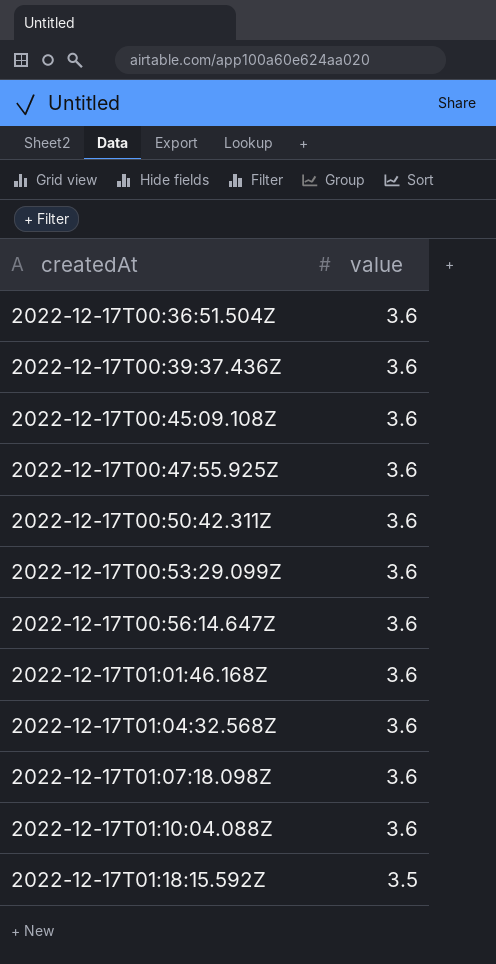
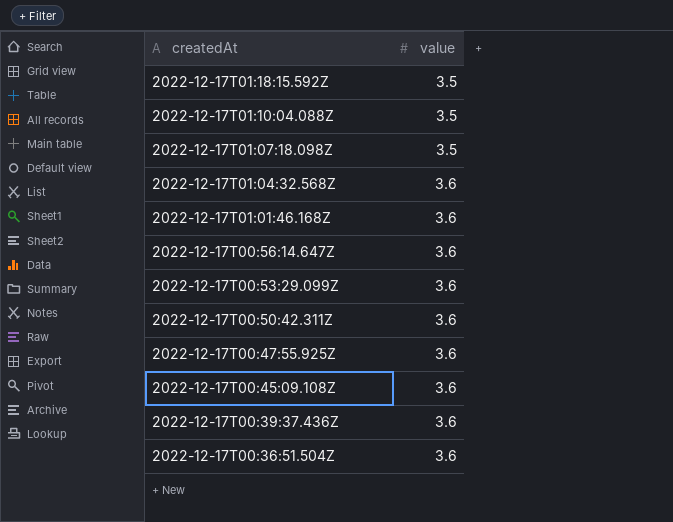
row order: createdAt ascending -> createdAt descending
2022-12-17T01:10:04.088Z | value: 3.6 -> 3.5
2022-12-17T01:07:18.098Z | value: 3.6 -> 3.5

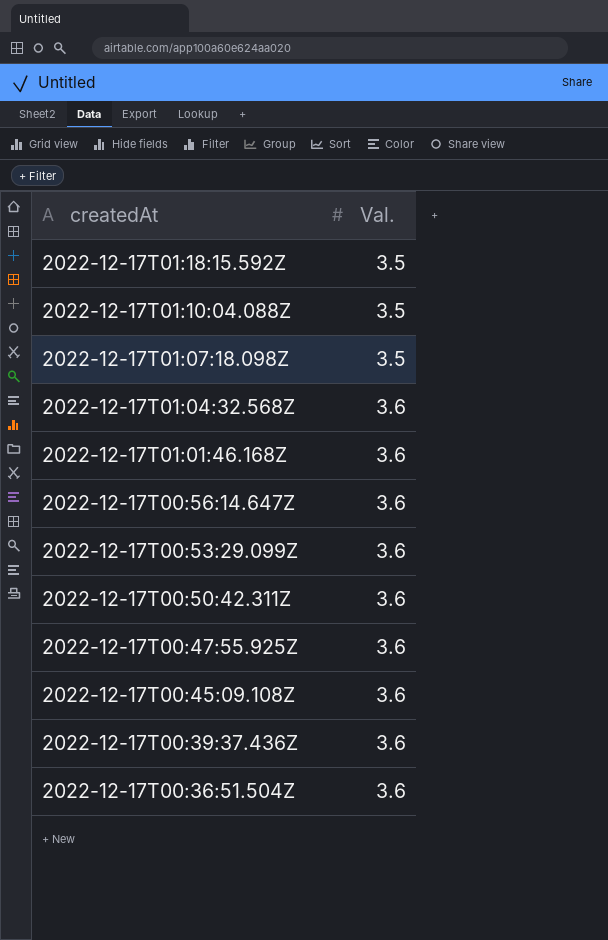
column name: value -> Val.

